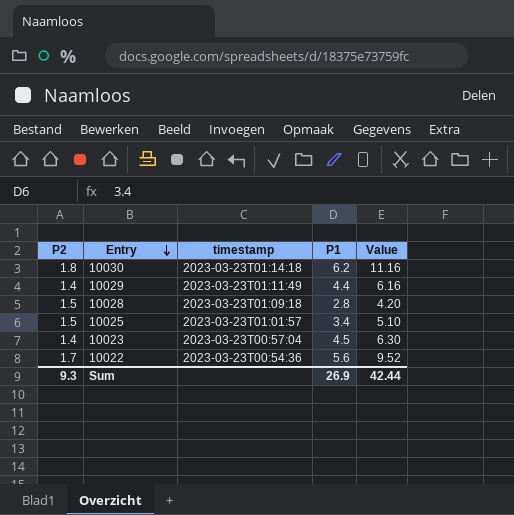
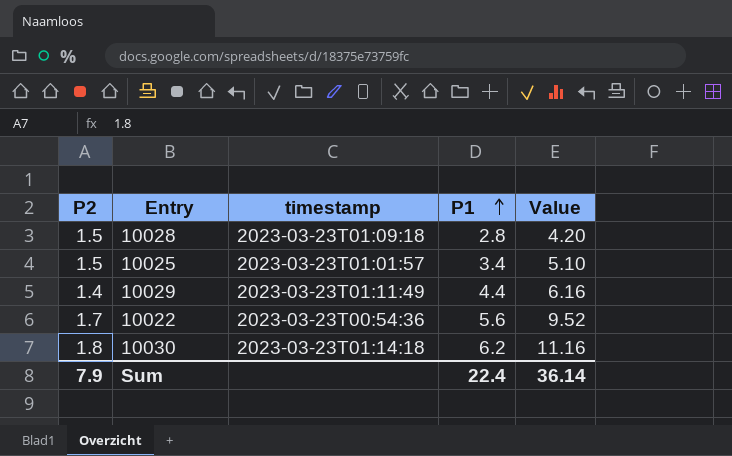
row order: Entry descending -> P1 ascending
row 10023: 1.4 | 2023-03-23T00:57:04 | 4.5 | 6.30 -> none
Sum | P2: 9.3 -> 7.9
Sum | P1: 26.9 -> 22.4
Sum | Value: 42.44 -> 36.14

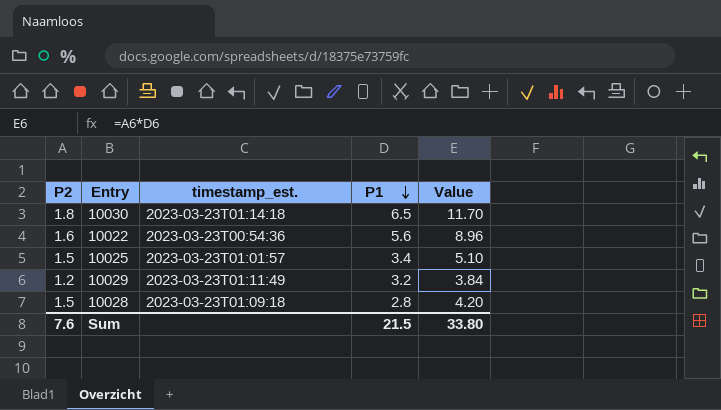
row order: P1 ascending -> P1 descending
column name: timestamp -> timestamp_est.
10030 | P1: 6.2 -> 6.5
10030 | Value: 11.16 -> 11.70
10022 | P2: 1.7 -> 1.6
10022 | Value: 9.52 -> 8.96
10029 | P2: 1.4 -> 1.2
10029 | P1: 4.4 -> 3.2
10029 | Value: 6.16 -> 3.84
Sum | P2: 7.9 -> 7.6
Sum | P1: 22.4 -> 21.5
Sum | Value: 36.14 -> 33.80

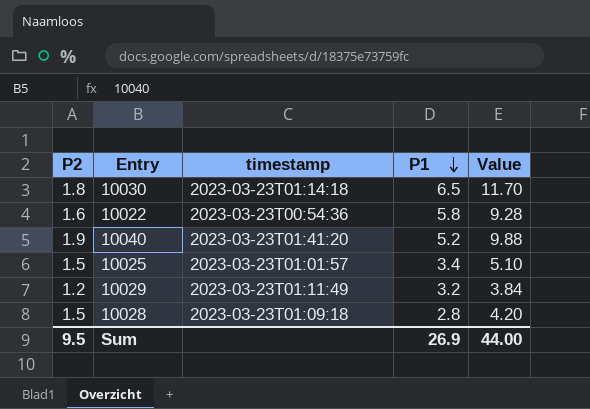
column name: timestamp_est. -> timestamp
10022 | P1: 5.6 -> 5.8
10022 | Value: 8.96 -> 9.28
row 10040: none -> 1.9 | 2023-03-23T01:41:20 | 5.2 | 9.88
Sum | P2: 7.6 -> 9.5
Sum | P1: 21.5 -> 26.9
Sum | Value: 33.80 -> 44.00

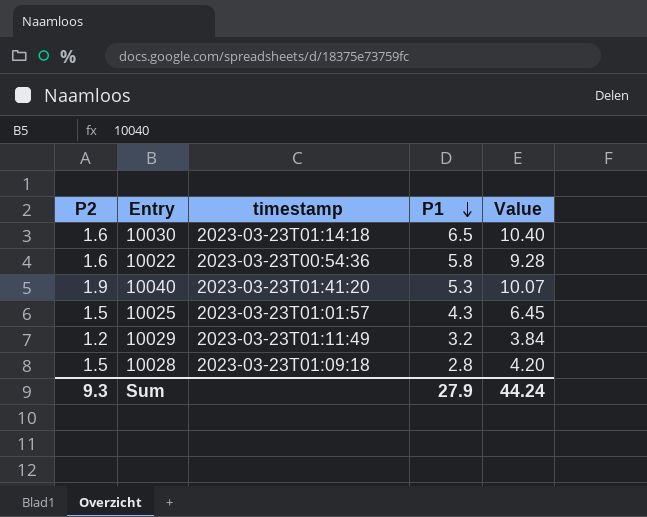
10030 | P2: 1.8 -> 1.6
10030 | Value: 11.70 -> 10.40
10040 | P1: 5.2 -> 5.3
10040 | Value: 9.88 -> 10.07
10025 | P1: 3.4 -> 4.3
10025 | Value: 5.10 -> 6.45
Sum | P2: 9.5 -> 9.3
Sum | P1: 26.9 -> 27.9
Sum | Value: 44.00 -> 44.24

